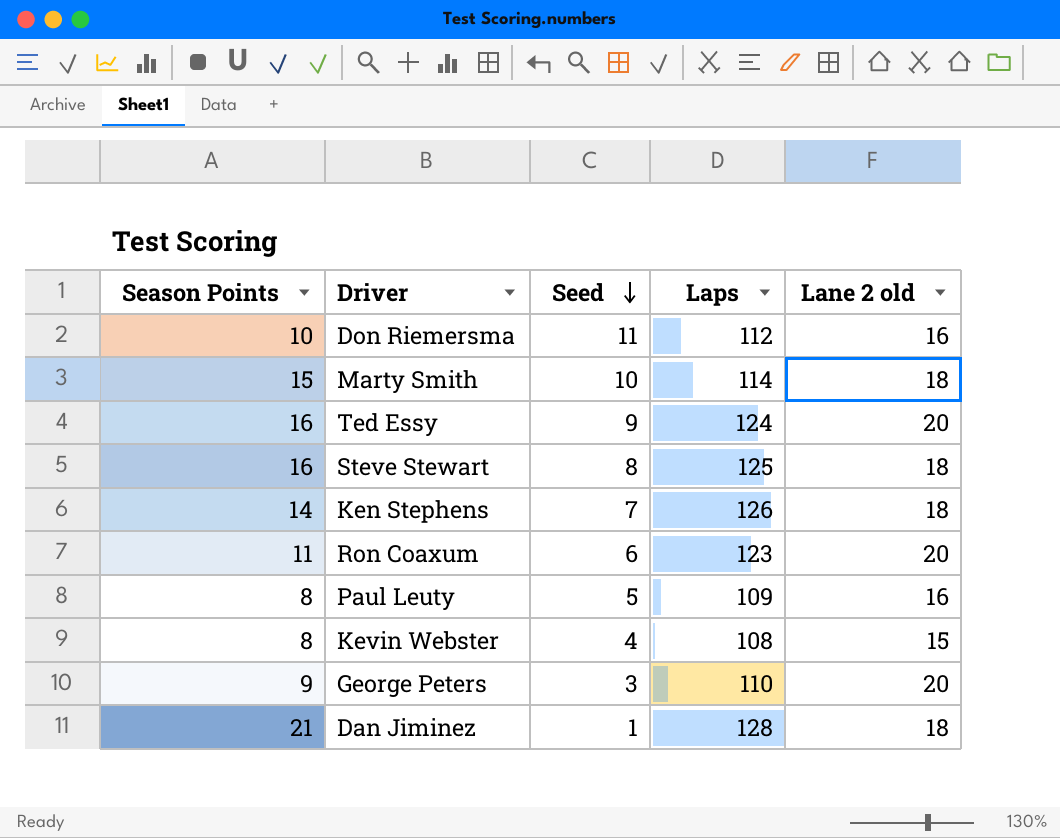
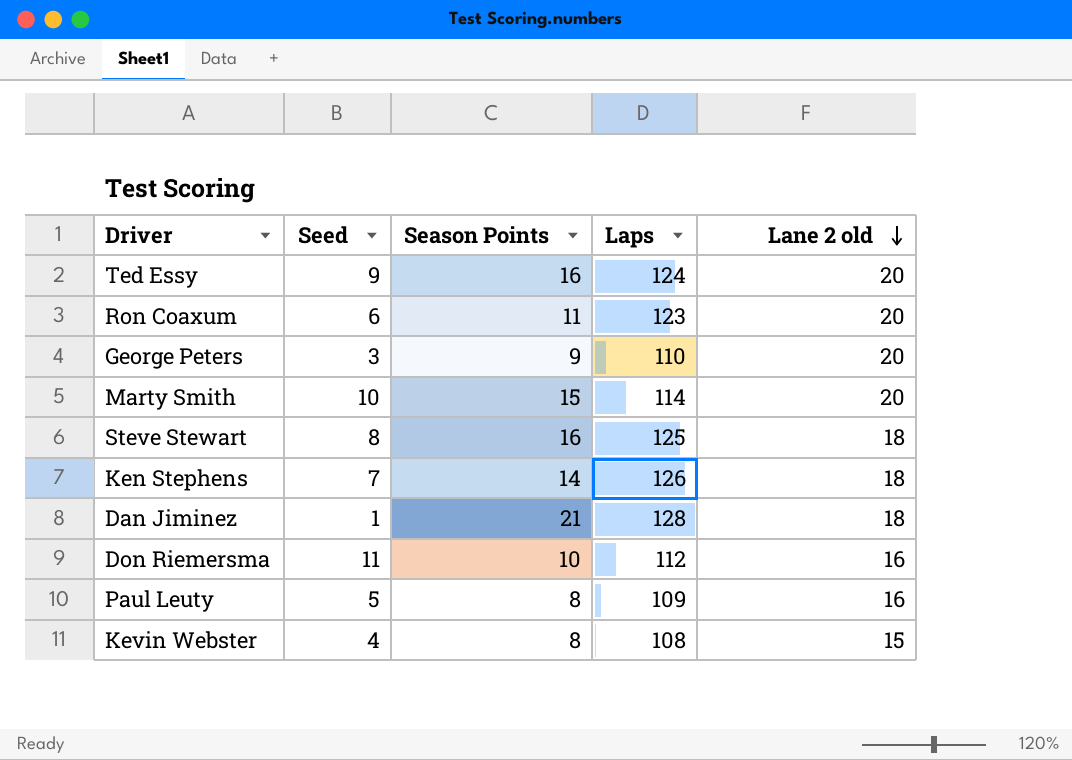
row order: Seed descending -> Lane 2 old descending
column Season Points | position: 1 -> 3
Marty Smith | Lane 2 old: 18 -> 20

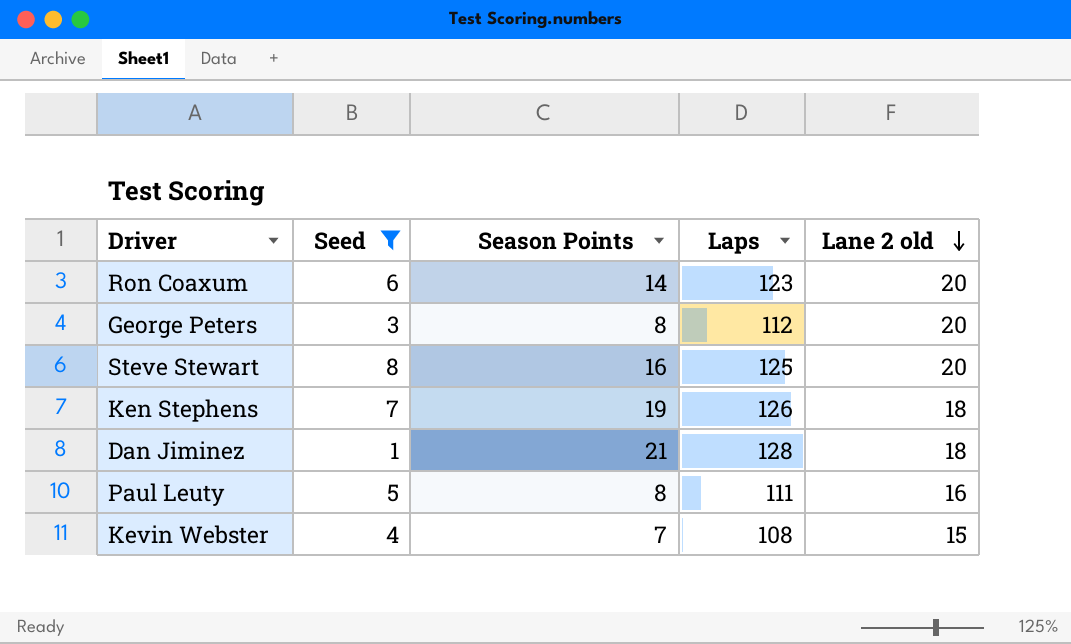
filter: none -> Seed <= 8
Ron Coaxum | Season Points: 11 -> 14
George Peters | Season Points: 9 -> 8
George Peters | Laps: 110 -> 112
Steve Stewart | Lane 2 old: 18 -> 20
Ken Stephens | Season Points: 14 -> 19
Paul Leuty | Laps: 109 -> 111
Kevin Webster | Season Points: 8 -> 7

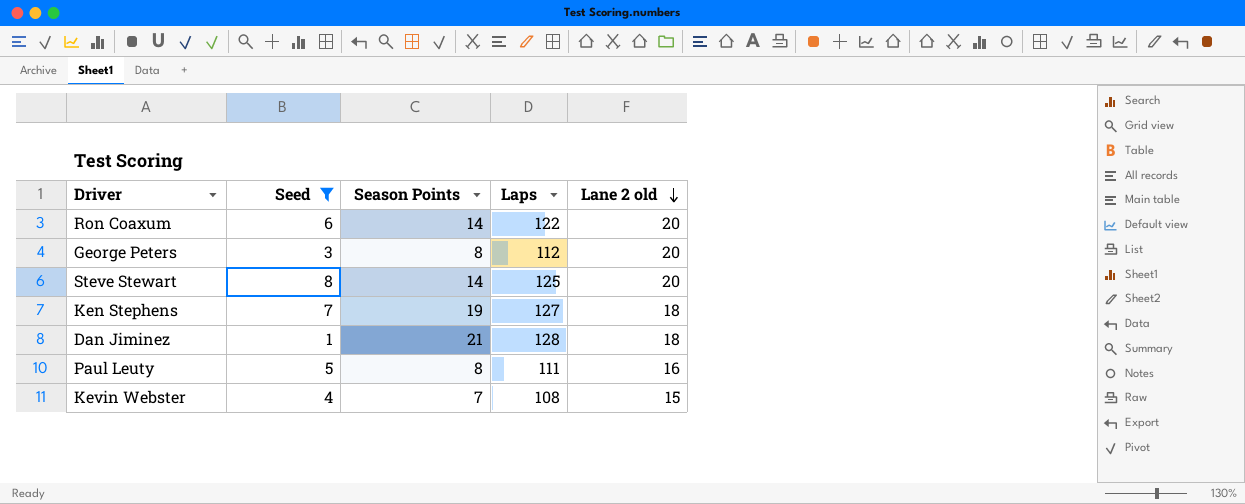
Ron Coaxum | Laps: 123 -> 122
Steve Stewart | Season Points: 16 -> 14
Ken Stephens | Laps: 126 -> 127

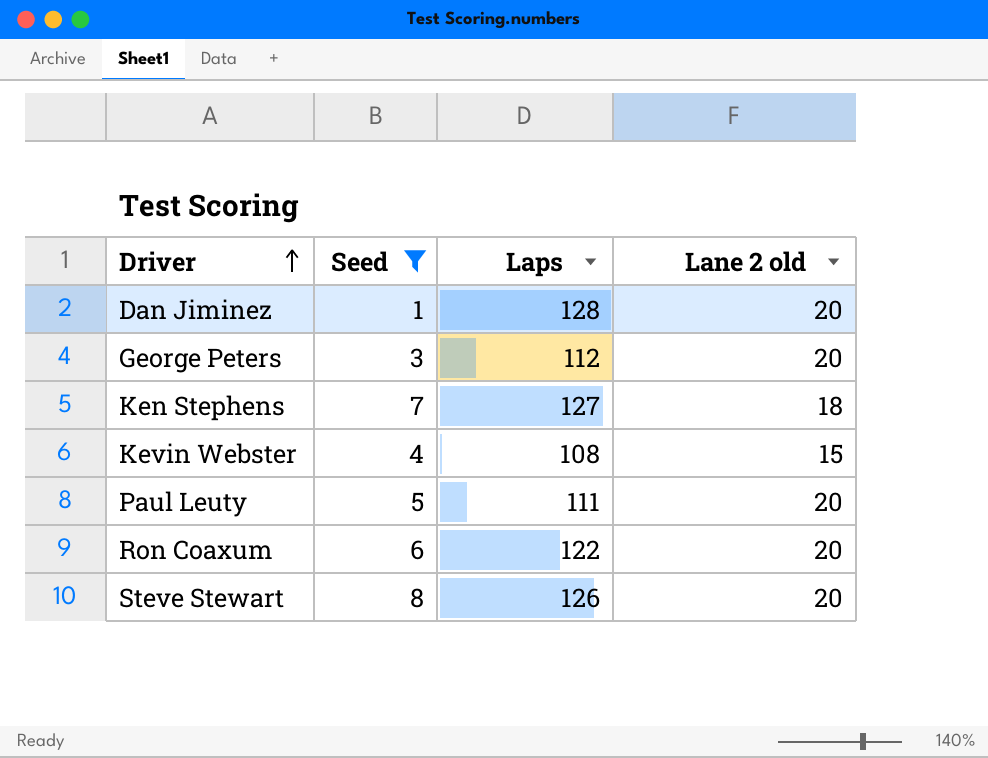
row order: Lane 2 old descending -> Driver ascending
column Season Points | position: 3 -> none
Dan Jiminez | Lane 2 old: 18 -> 20
Paul Leuty | Lane 2 old: 16 -> 20
Steve Stewart | Laps: 125 -> 126

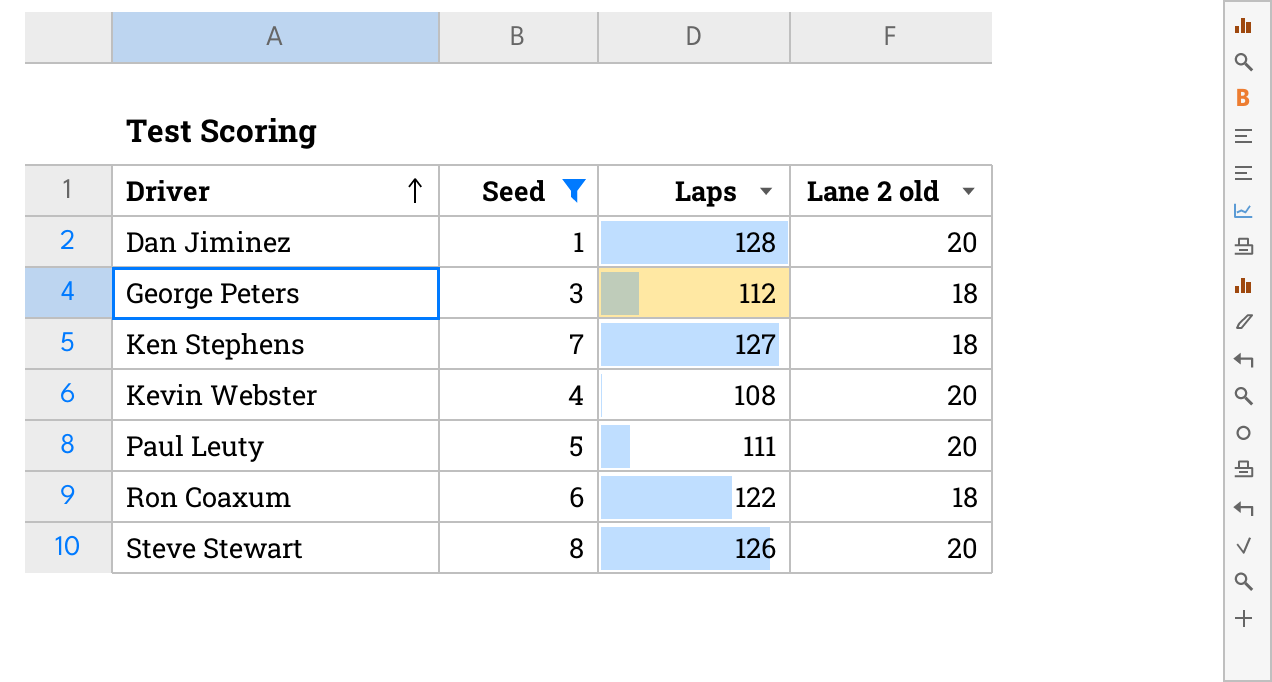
George Peters | Lane 2 old: 20 -> 18
Kevin Webster | Lane 2 old: 15 -> 20
Ron Coaxum | Lane 2 old: 20 -> 18

